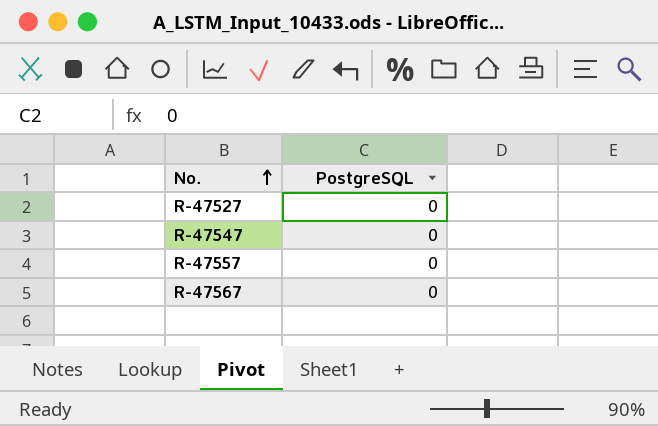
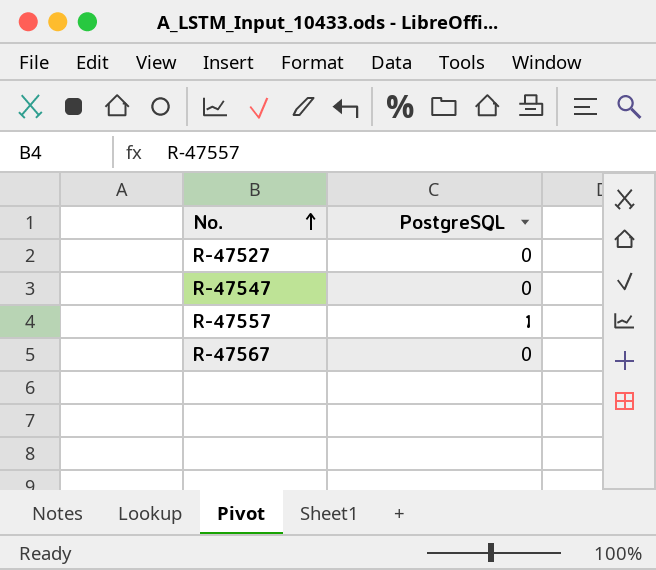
R-47557 | PostgreSQL: 0 -> 1

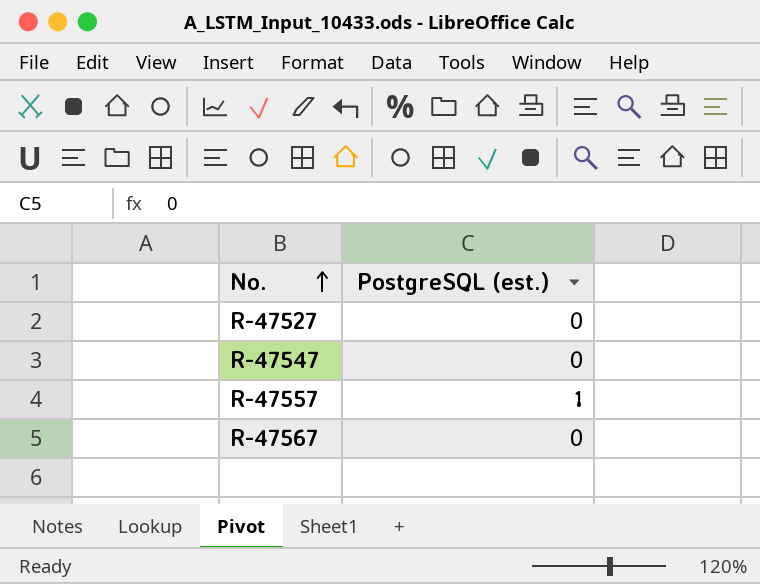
column name: PostgreSQL -> PostgreSQL (est.)

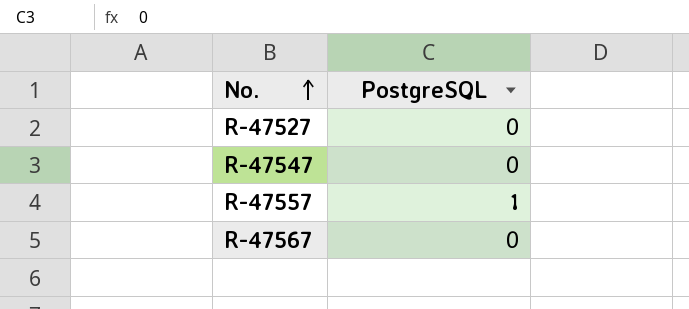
column name: PostgreSQL (est.) -> PostgreSQL

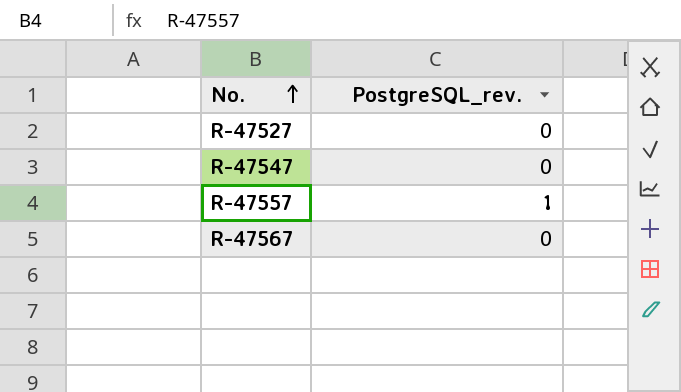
column name: PostgreSQL -> PostgreSQL_rev.

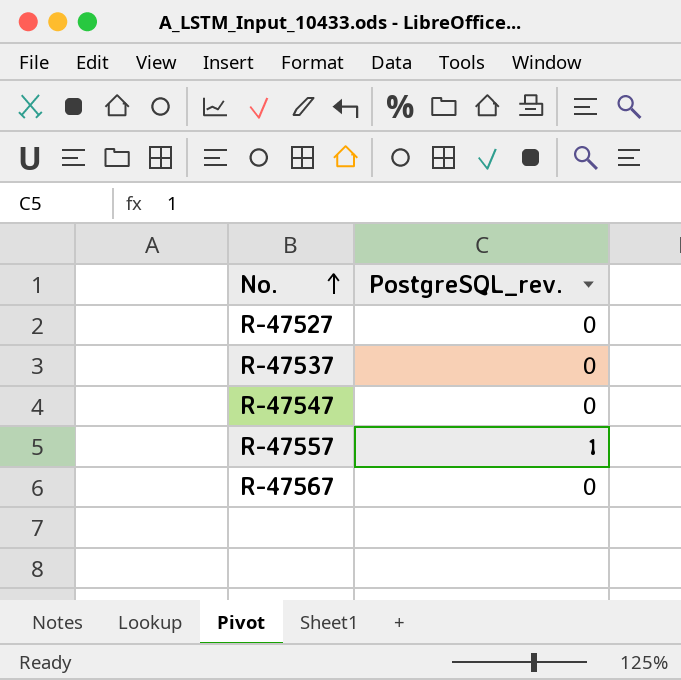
row R-47537: none -> 0

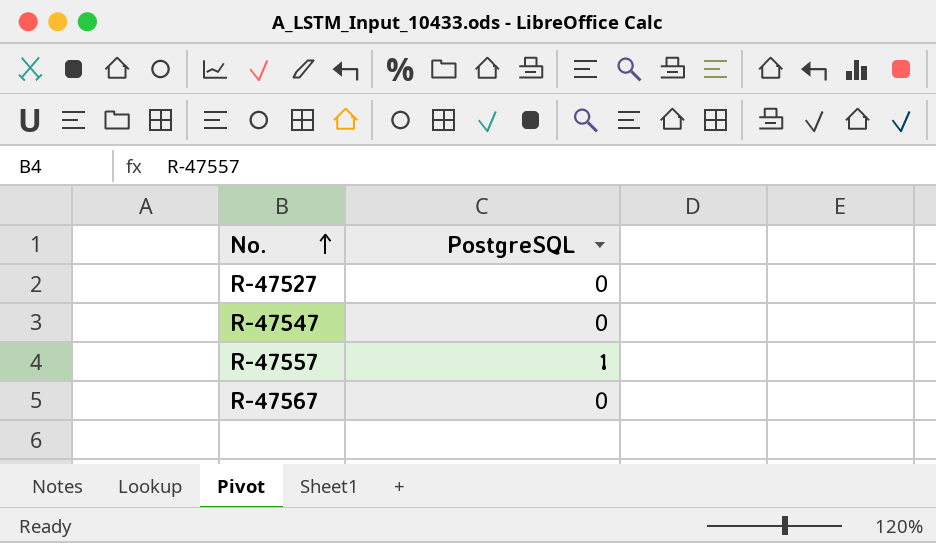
column name: PostgreSQL_rev. -> PostgreSQL
row R-47537: 0 -> none

